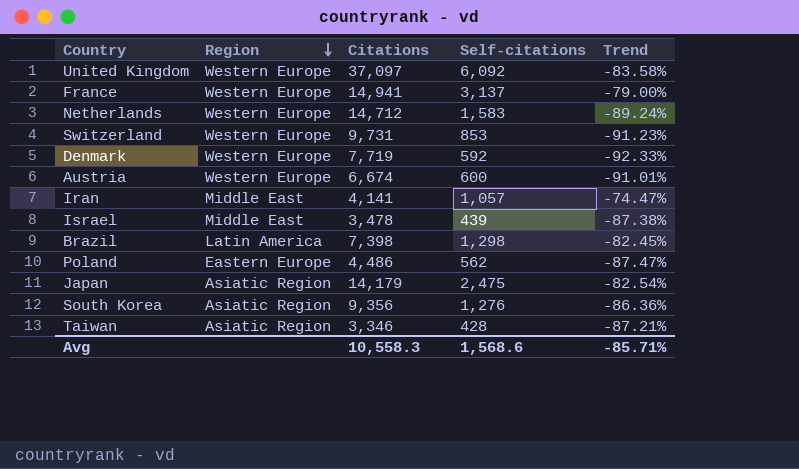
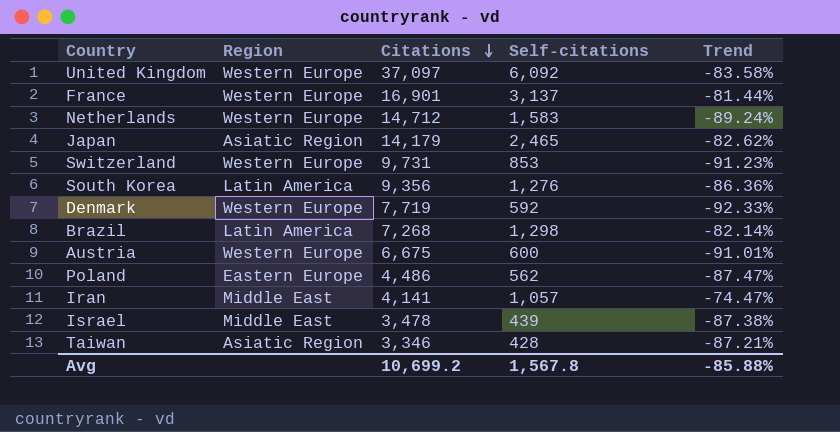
row order: Region descending -> Citations descending
France | Citations: 14,941 -> 16,901
France | Trend: -79.00% -> -81.44%
Japan | Self-citations: 2,475 -> 2,465
Japan | Trend: -82.54% -> -82.62%
South Korea | Region: Asiatic Region -> Latin America
Brazil | Citations: 7,398 -> 7,268
Brazil | Trend: -82.45% -> -82.14%
Austria | Citations: 6,674 -> 6,675
Avg | Citations: 10,558.3 -> 10,699.2
Avg | Self-citations: 1,568.6 -> 1,567.8
Avg | Trend: -85.71% -> -85.88%

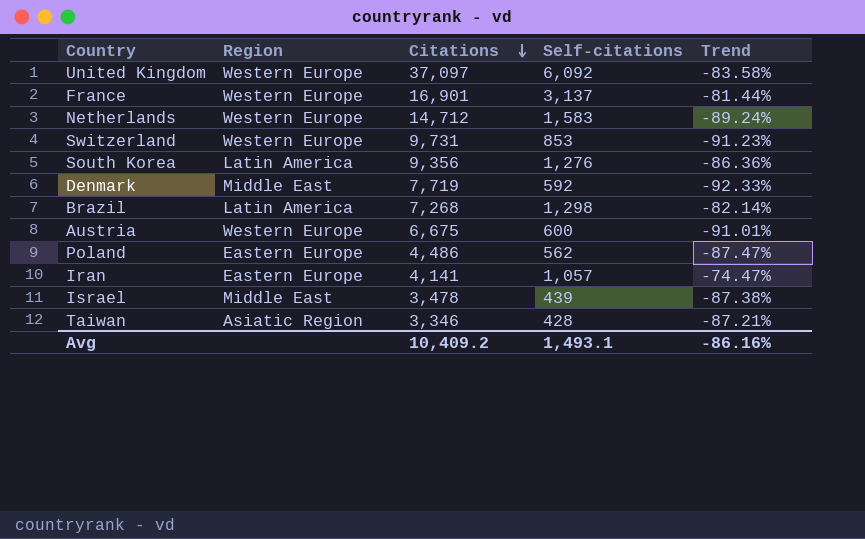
row Japan: Asiatic Region | 14,179 | 2,465 | -82.62% -> none
Denmark | Region: Western Europe -> Middle East
Iran | Region: Middle East -> Eastern Europe
Avg | Citations: 10,699.2 -> 10,409.2
Avg | Self-citations: 1,567.8 -> 1,493.1
Avg | Trend: -85.88% -> -86.16%

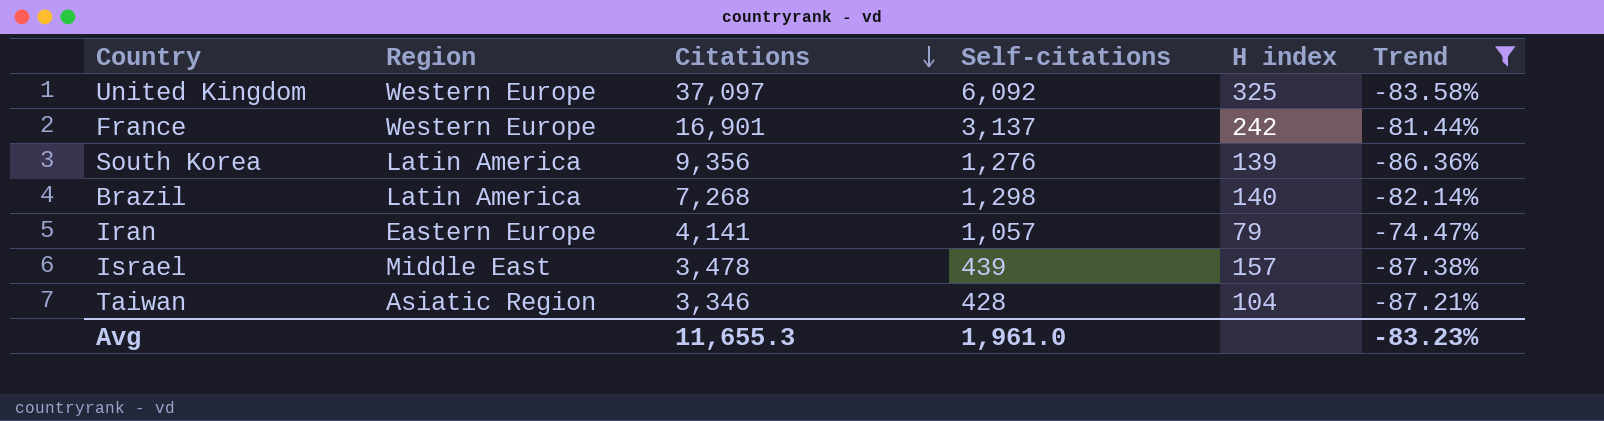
filter: none -> Trend >= -87.38%
column H index | position: none -> 5
Avg | Citations: 10,409.2 -> 11,655.3
Avg | Self-citations: 1,493.1 -> 1,961.0
Avg | Trend: -86.16% -> -83.23%

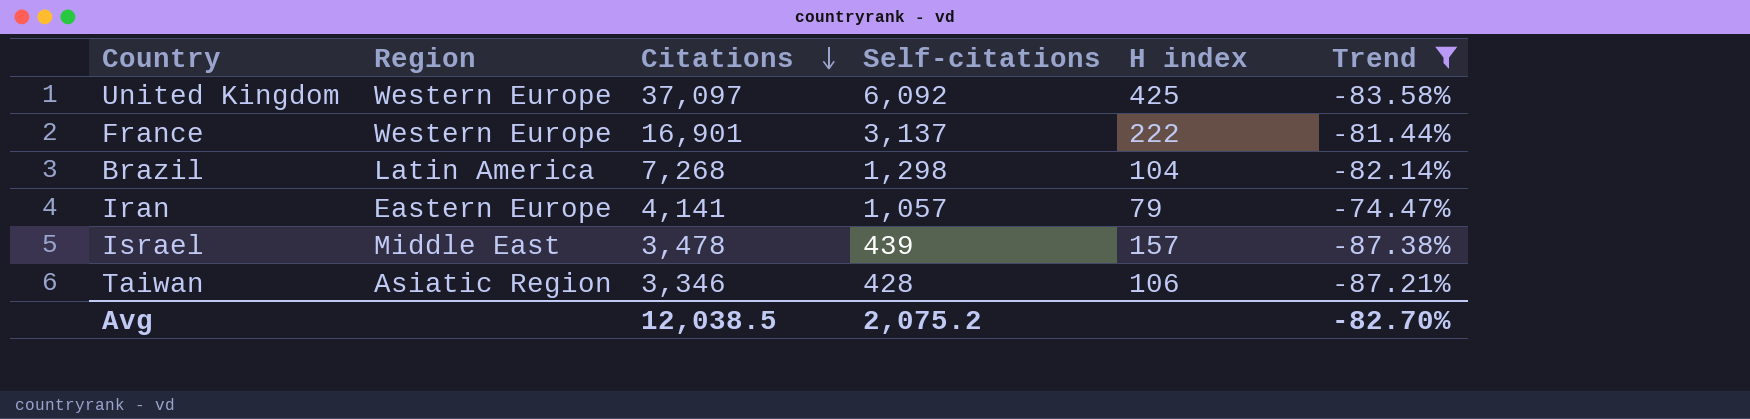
row South Korea: Latin America | 9,356 | 1,276 | 139 | -86.36% -> none
United Kingdom | H index: 325 -> 425
France | H index: 242 -> 222
Brazil | H index: 140 -> 104
Taiwan | H index: 104 -> 106
Avg | Citations: 11,655.3 -> 12,038.5
Avg | Self-citations: 1,961.0 -> 2,075.2
Avg | Trend: -83.23% -> -82.70%

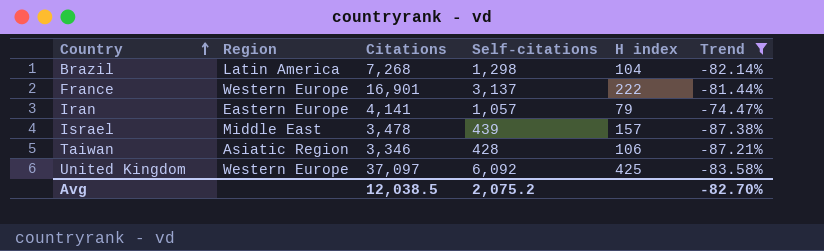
row order: Citations descending -> Country ascending

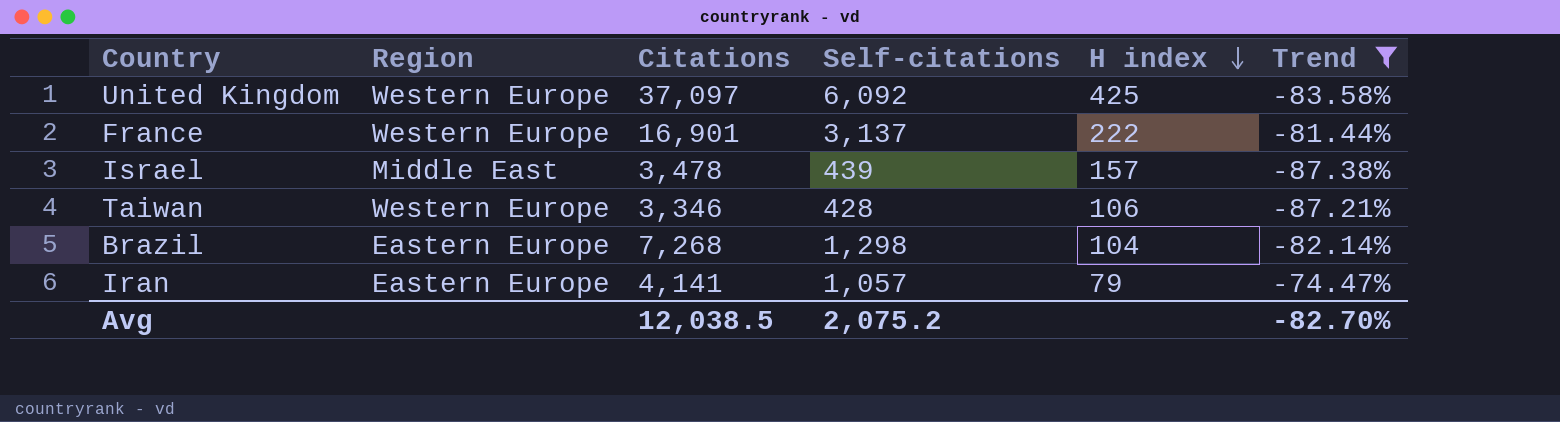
row order: Country ascending -> H index descending
Taiwan | Region: Asiatic Region -> Western Europe
Brazil | Region: Latin America -> Eastern Europe

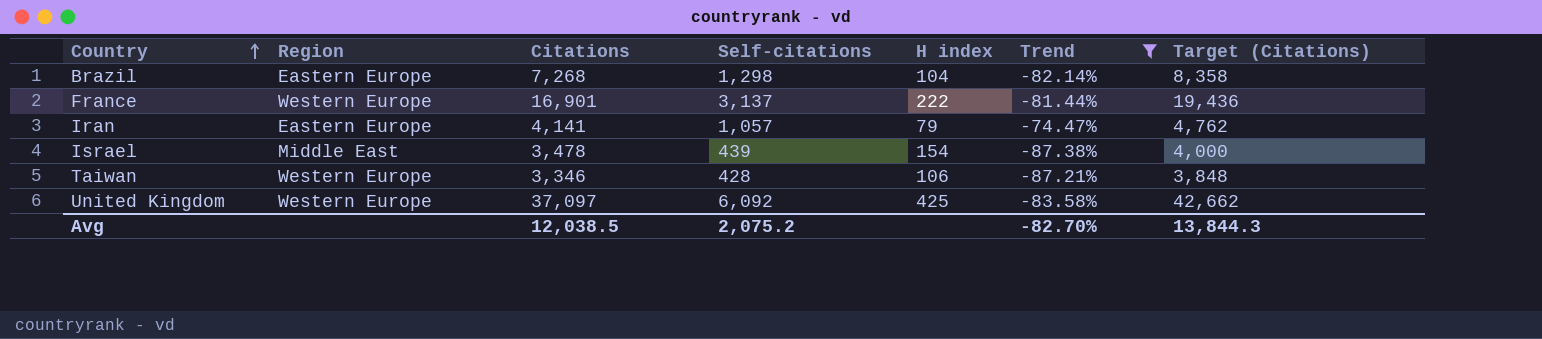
row order: H index descending -> Country ascending
column Target (Citations) | formula: none -> [Citations] * 1.15
Israel | H index: 157 -> 154

